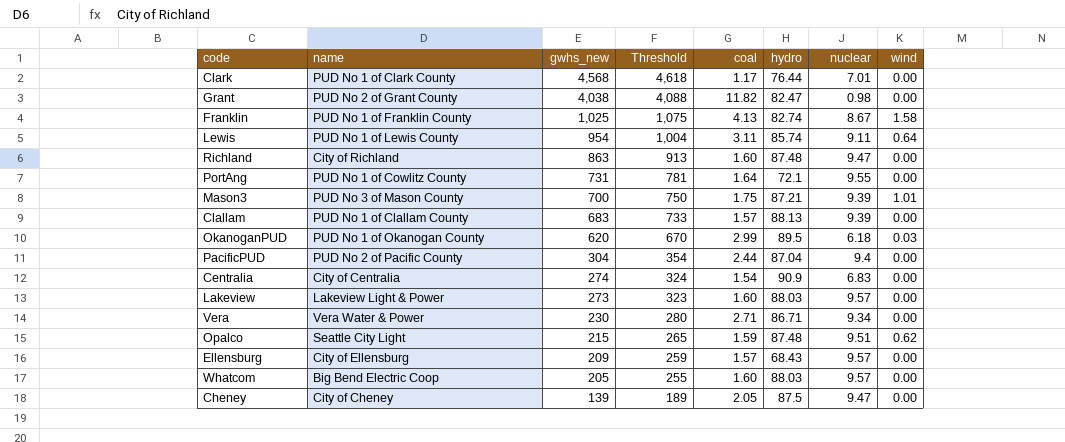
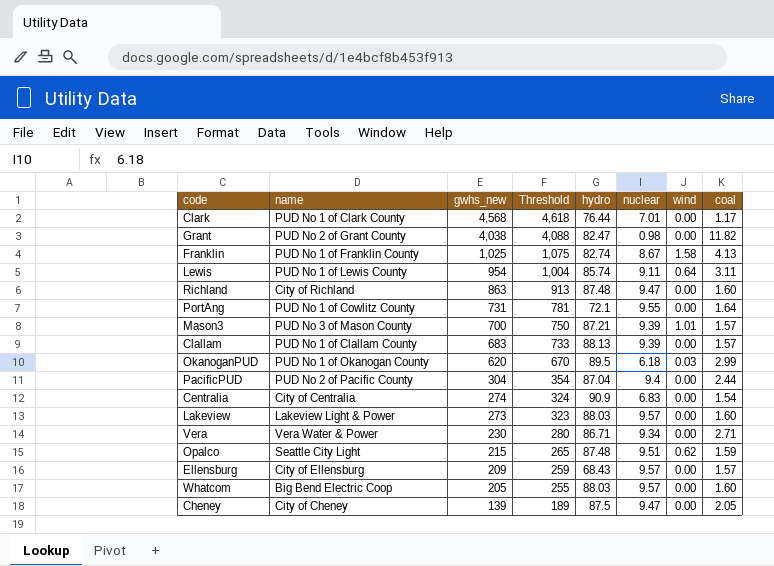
column coal | position: 5 -> 8
Mason3 | coal: 1.75 -> 1.57

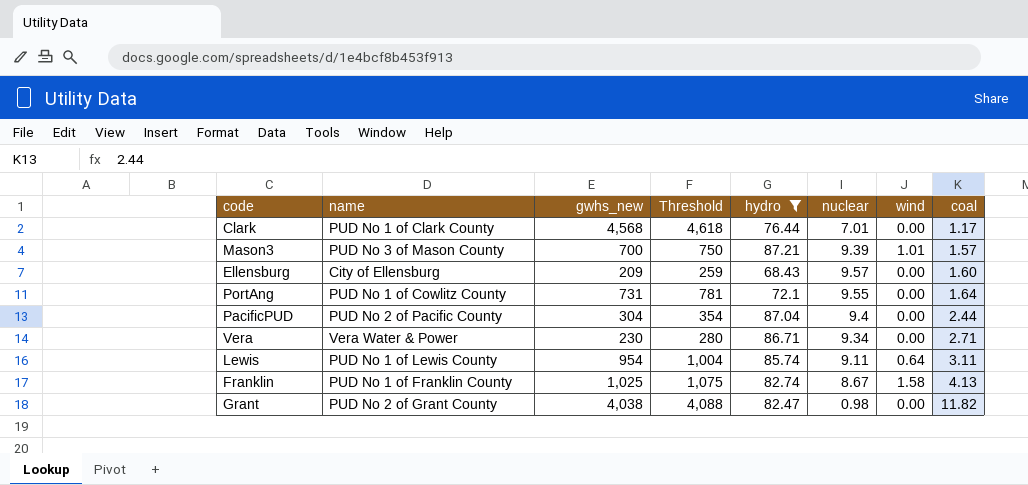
filter: none -> hydro <= 87.21
row order: gwhs_new descending -> coal ascending
Ellensburg | coal: 1.57 -> 1.60

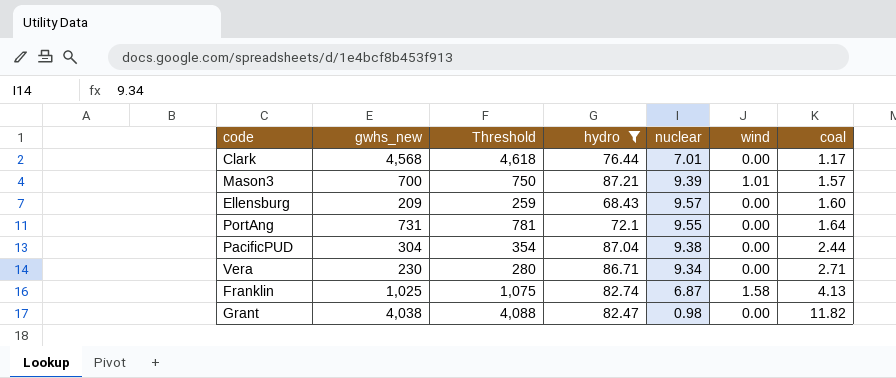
column name | position: 2 -> none
row Lewis: PUD No 1 of Lewis County | 954 | 1,004 | 85.74 | 9.11 | 0.64 | 3.11 -> none
PacificPUD | nuclear: 9.4 -> 9.38
Franklin | nuclear: 8.67 -> 6.87

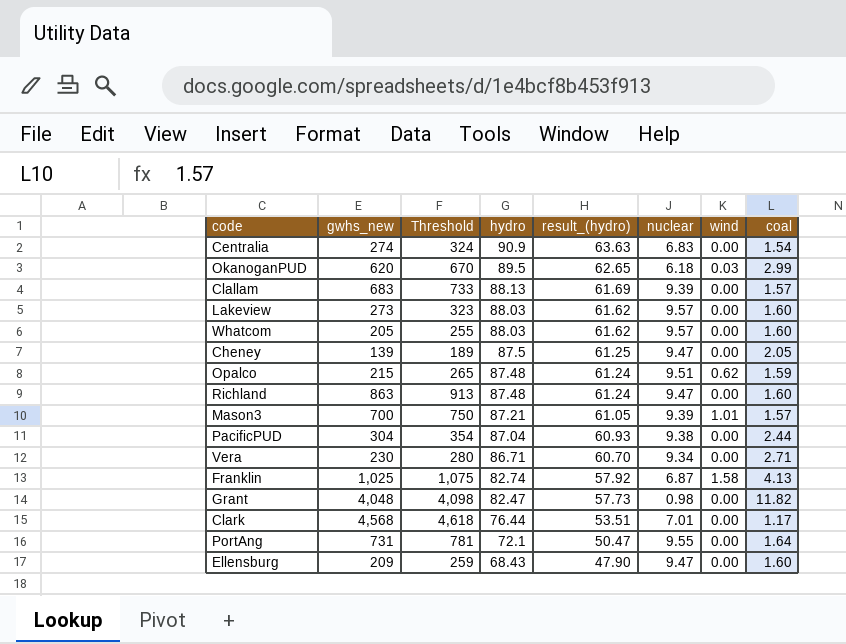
filter: hydro <= 87.21 -> none
row order: coal ascending -> hydro descending
column result_(hydro) | formula: none -> [hydro] * 0.7
Grant | gwhs_new: 4,038 -> 4,048
Grant | Threshold: 4,088 -> 4,098
Ellensburg | nuclear: 9.57 -> 9.47

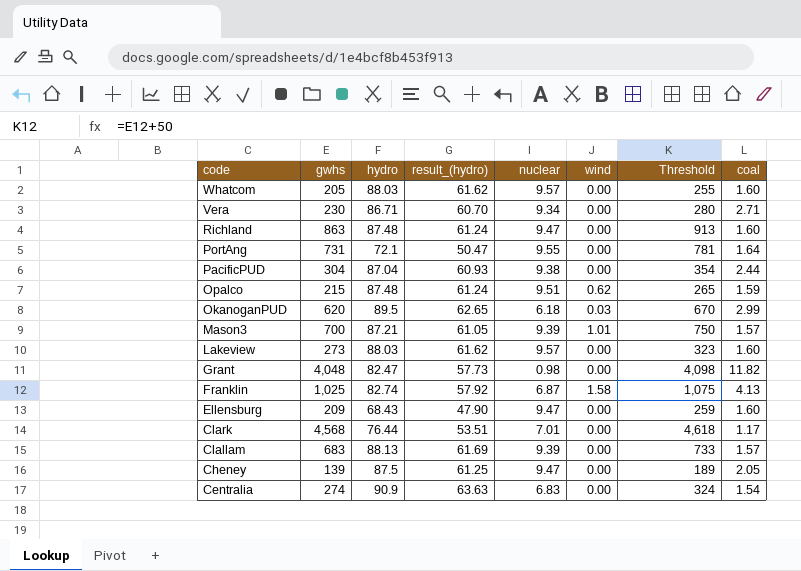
row order: hydro descending -> code descending
column name: gwhs_new -> gwhs
column Threshold | position: 3 -> 7

